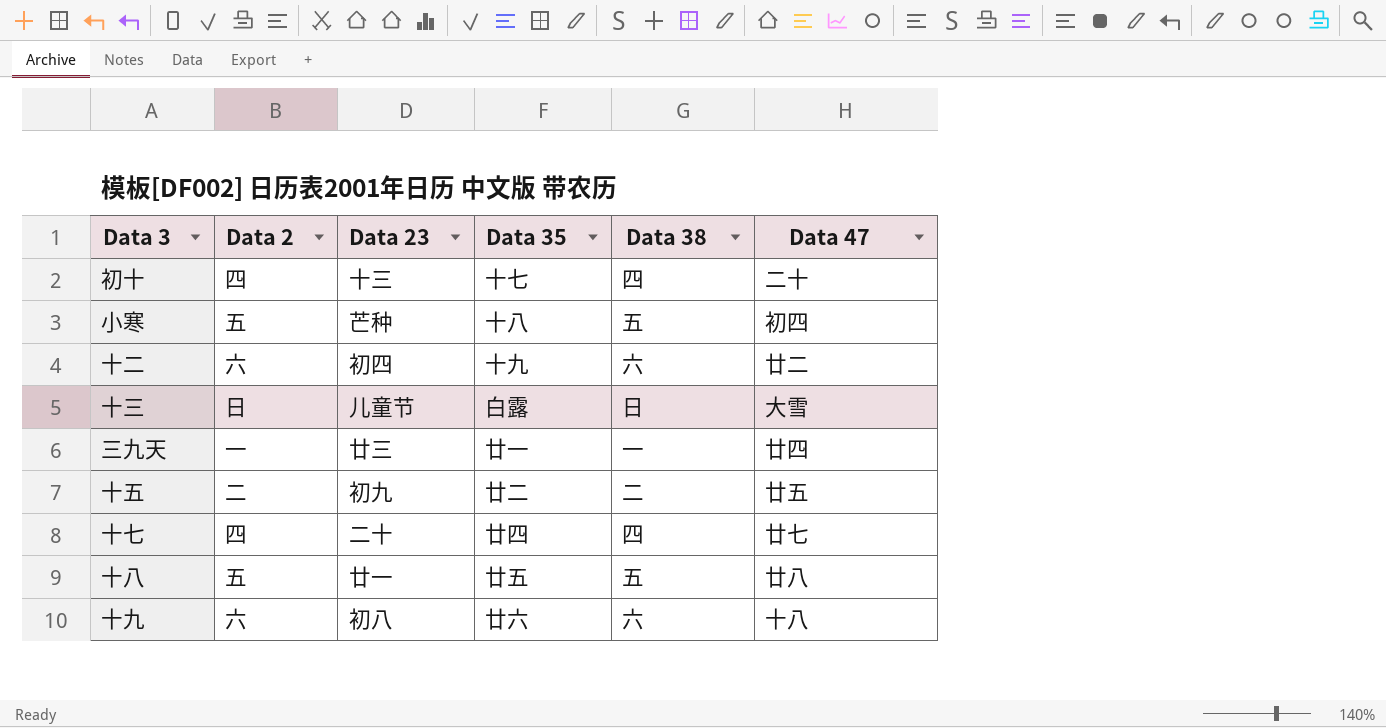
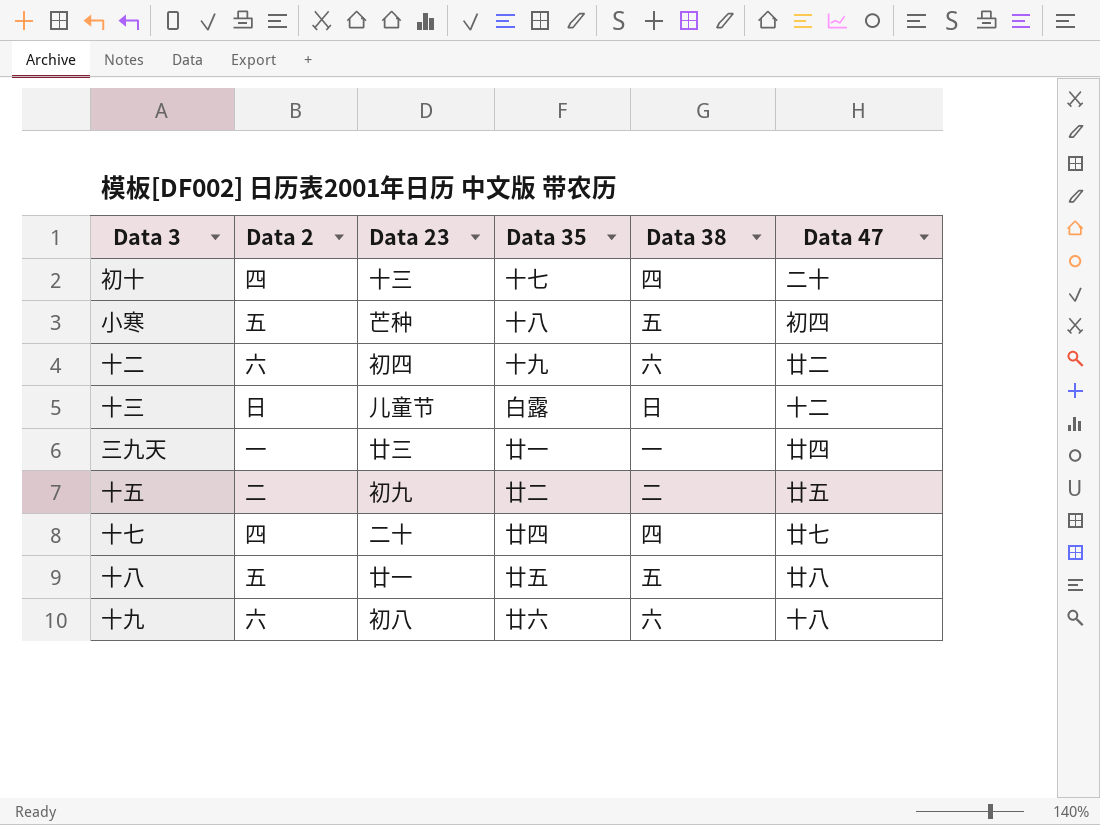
十三 | Data 47: 大雪 -> 十二

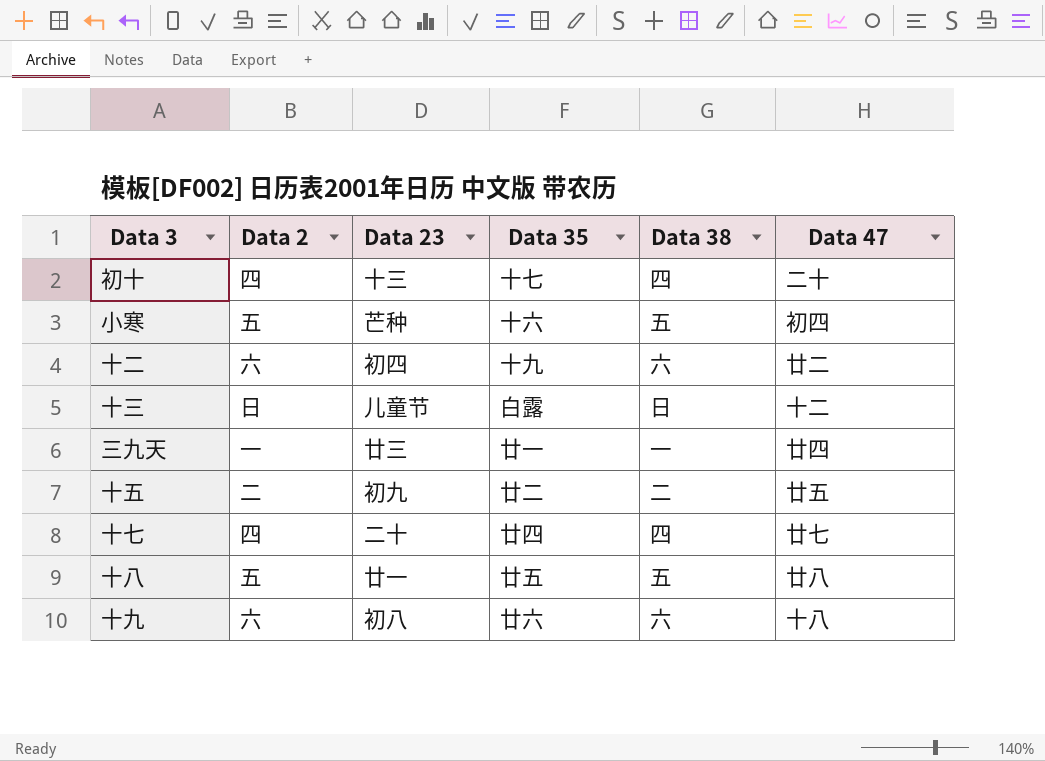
小寒 | Data 35: 十八 -> 十六

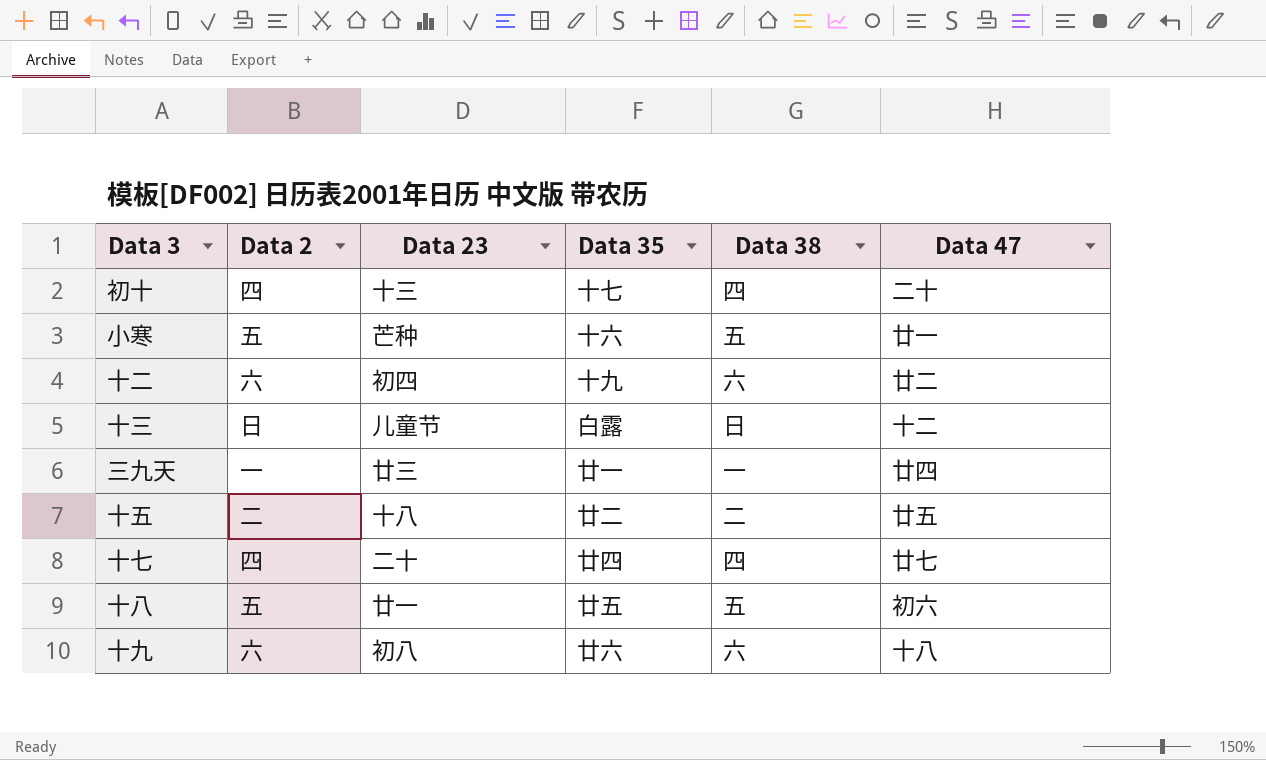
小寒 | Data 47: 初四 -> 廿一
十五 | Data 23: 初九 -> 十八
十八 | Data 47: 廿八 -> 初六

